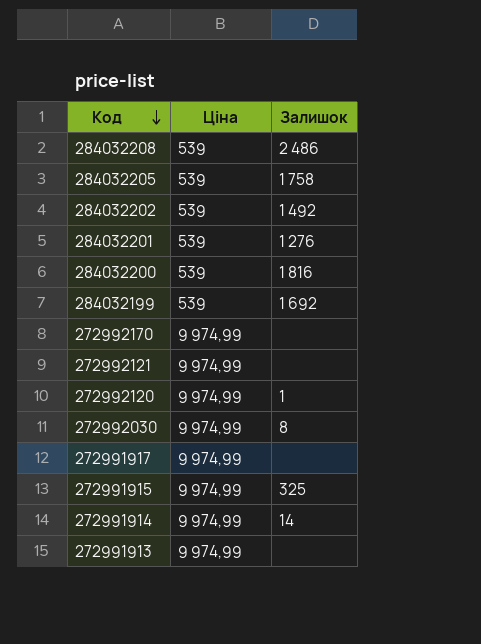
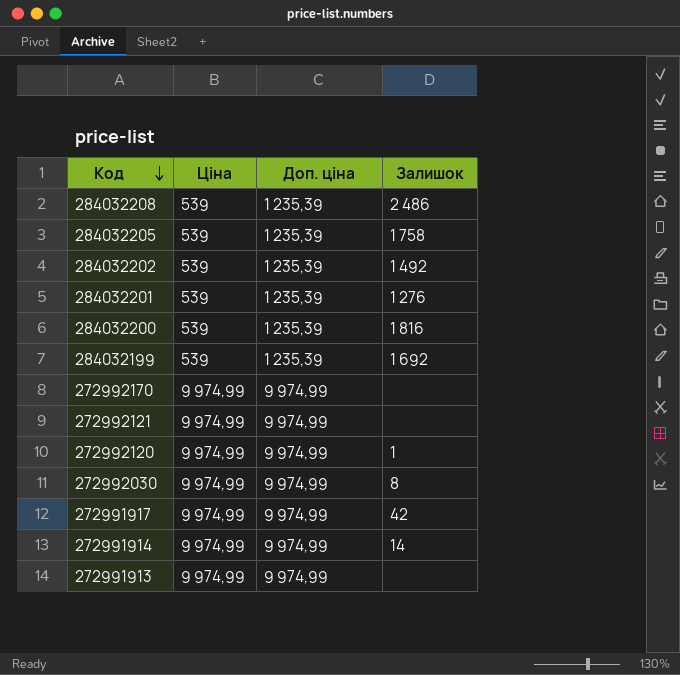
column Доп. ціна | position: none -> 3
row 272991915: 9 974,99 | 325 -> none
272991917 | Залишок: none -> 42

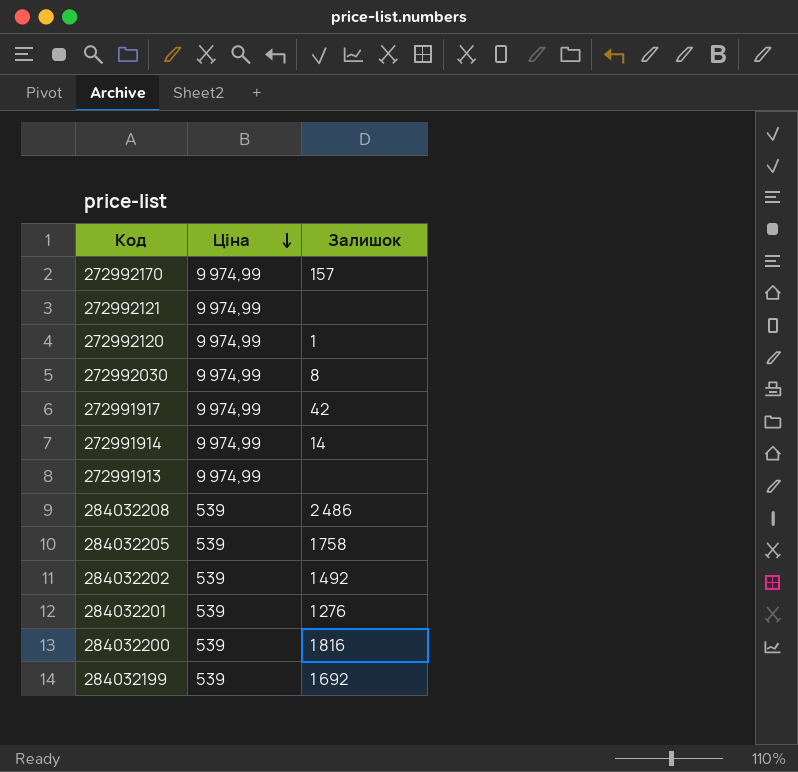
row order: Код descending -> Ціна descending
column Доп. ціна | position: 3 -> none
272992170 | Залишок: none -> 157

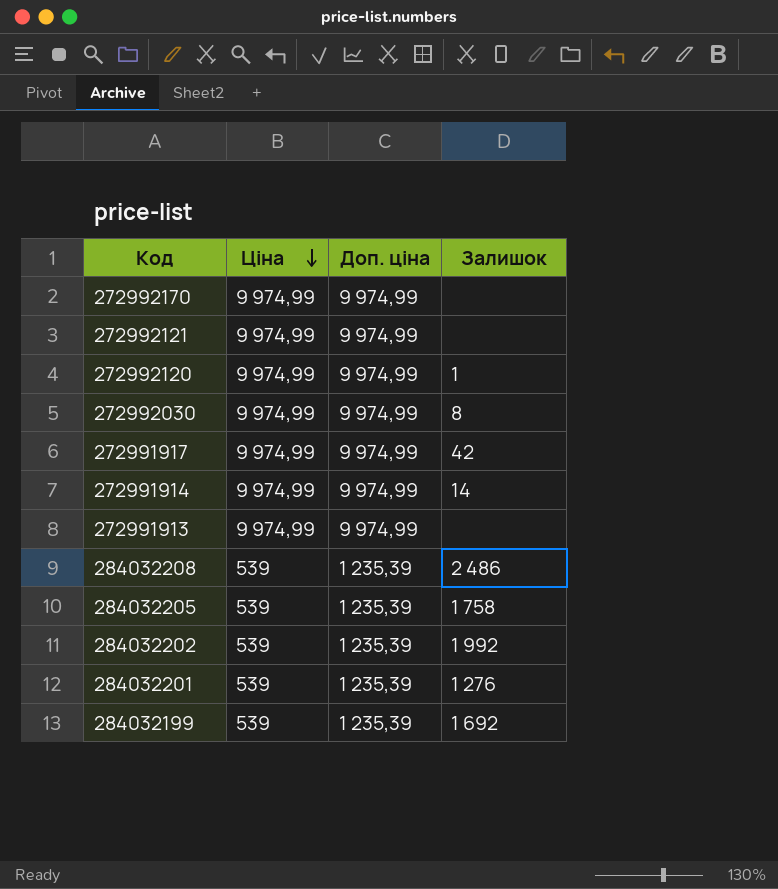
column Доп. ціна | position: none -> 3
row 284032200: 539 | 1 816 -> none
272992170 | Залишок: 157 -> none
284032202 | Залишок: 1 492 -> 1 992

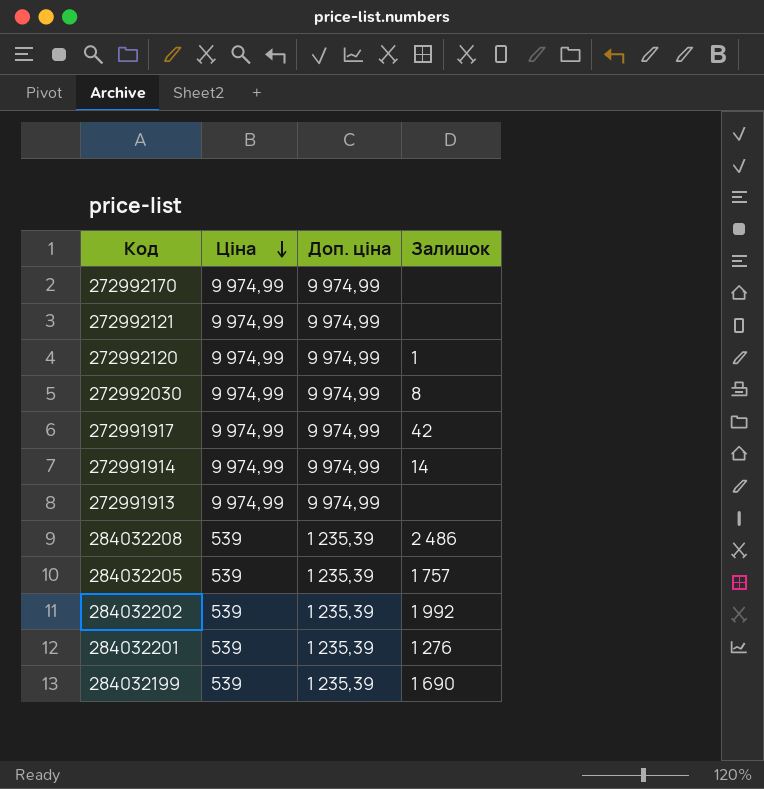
284032205 | Залишок: 1 758 -> 1 757
284032199 | Залишок: 1 692 -> 1 690

